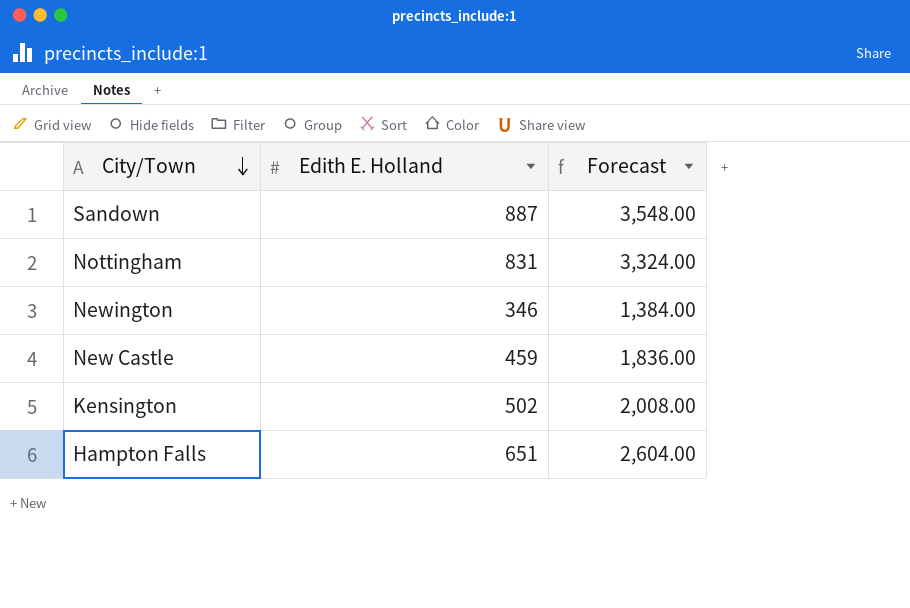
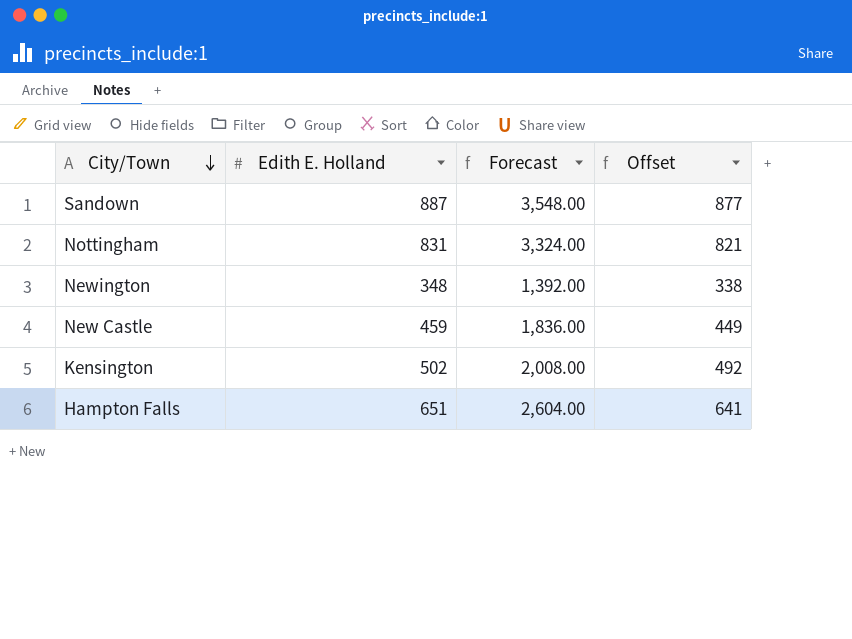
column Offset | formula: none -> [Edith E. Holland] - 10
Newington | Edith E. Holland: 346 -> 348
Newington | Forecast: 1,384.00 -> 1,392.00

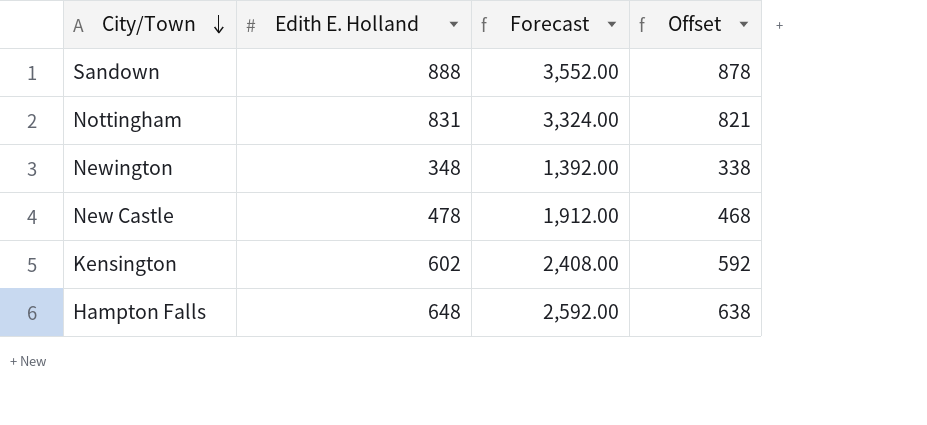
Sandown | Edith E. Holland: 887 -> 888
Sandown | Forecast: 3,548.00 -> 3,552.00
Sandown | Offset: 877 -> 878
New Castle | Edith E. Holland: 459 -> 478
New Castle | Forecast: 1,836.00 -> 1,912.00
New Castle | Offset: 449 -> 468
Kensington | Edith E. Holland: 502 -> 602
Kensington | Forecast: 2,008.00 -> 2,408.00
Kensington | Offset: 492 -> 592
Hampton Falls | Edith E. Holland: 651 -> 648
Hampton Falls | Forecast: 2,604.00 -> 2,592.00
Hampton Falls | Offset: 641 -> 638

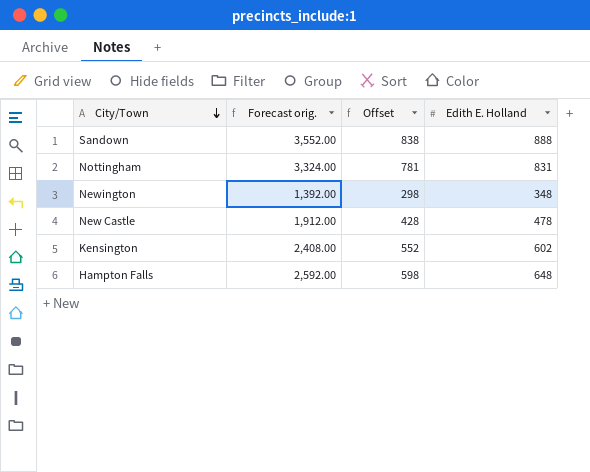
column name: Forecast -> Forecast orig.
column Offset | formula: [Edith E. Holland] - 10 -> [Edith E. Holland] - 50
column Edith E. Holland | position: 2 -> 4

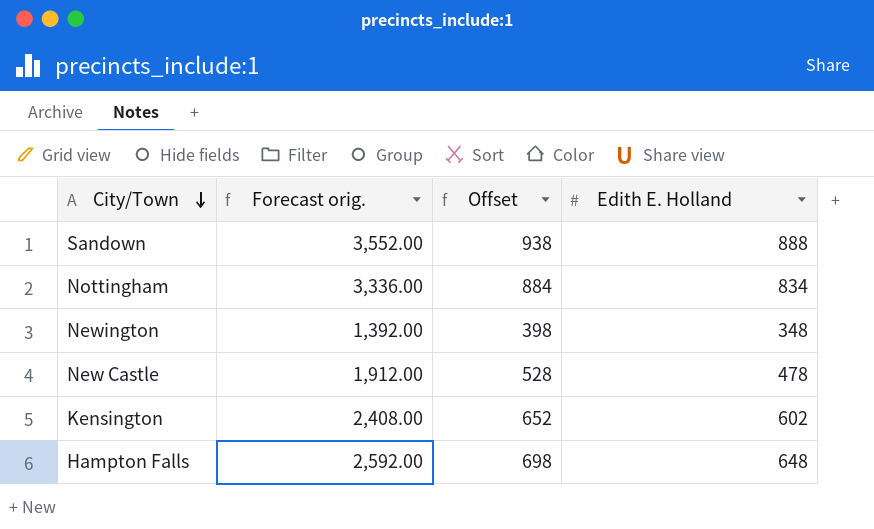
column Offset | formula: [Edith E. Holland] - 50 -> [Edith E. Holland] + 50
Nottingham | Forecast orig.: 3,324.00 -> 3,336.00
Nottingham | Edith E. Holland: 831 -> 834

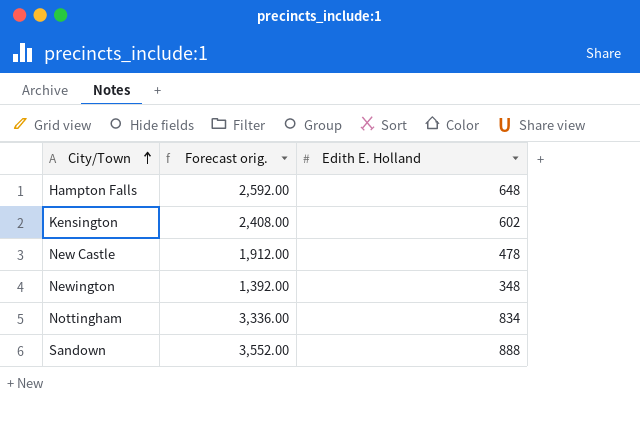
row order: City/Town descending -> City/Town ascending
column Offset | formula: [Edith E. Holland] + 50 -> none

